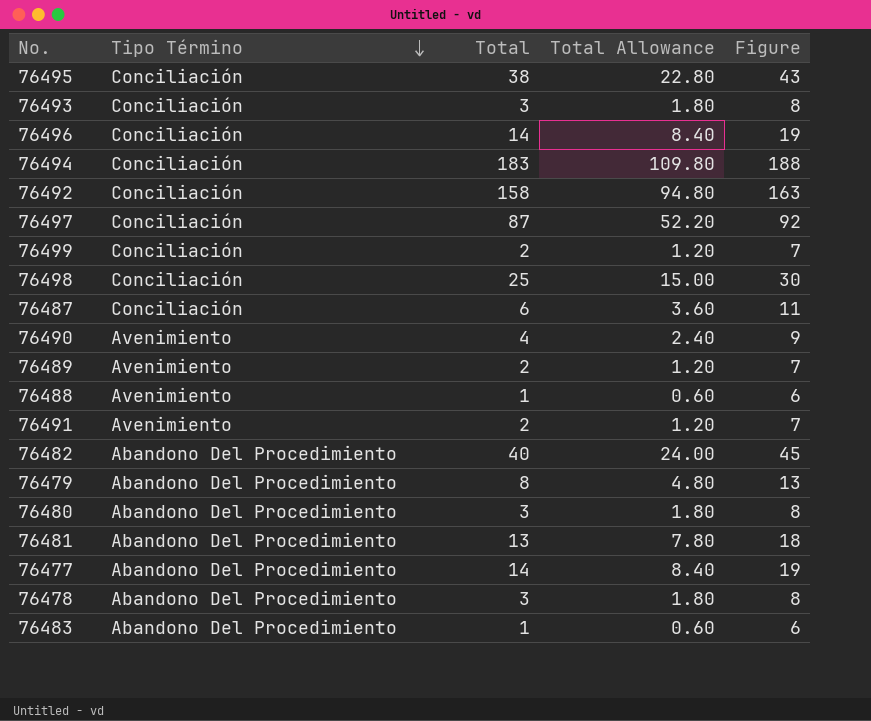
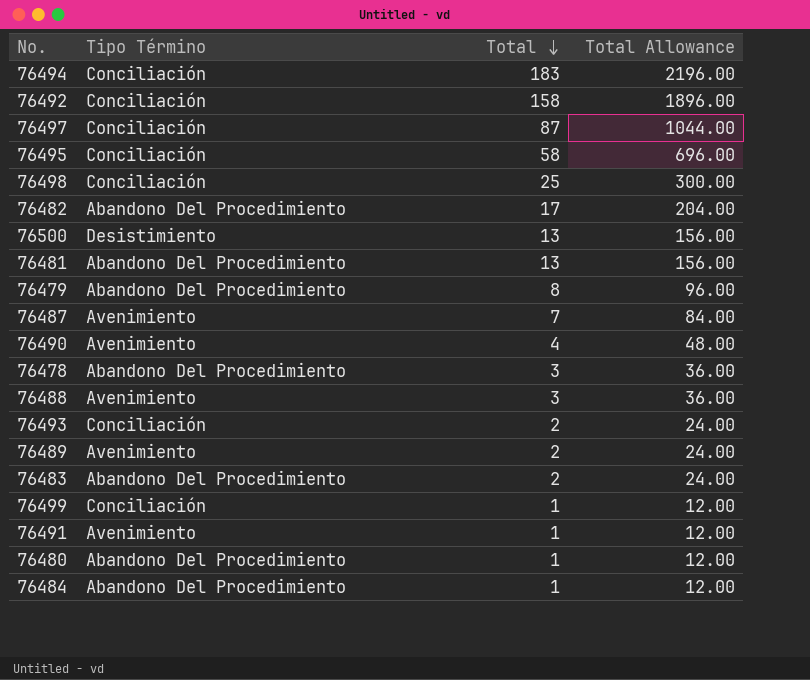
row order: Tipo Término descending -> Total descending
column Figure | formula: [Total] + 5 -> none
column Total Allowance | formula: [Total] * 0.6 -> [Total] * 12
row 76496: Conciliación | 14 | 8.40 | 19 -> none
row 76477: Abandono Del Procedimiento | 14 | 8.40 | 19 -> none
76495 | Total: 38 -> 58
76482 | Total: 40 -> 17
row 76500: none -> Desistimiento | 13 | 156.00
76487 | Tipo Término: Conciliación -> Avenimiento
76487 | Total: 6 -> 7
76488 | Total: 1 -> 3
76493 | Total: 3 -> 2
76483 | Total: 1 -> 2
76499 | Total: 2 -> 1
76491 | Total: 2 -> 1
76480 | Total: 3 -> 1
row 76484: none -> Abandono Del Procedimiento | 1 | 12.00

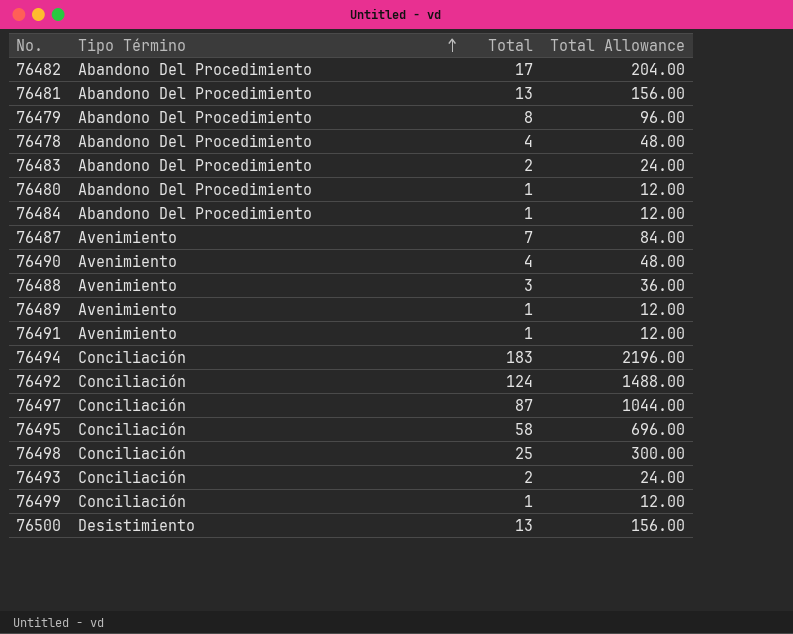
row order: Total descending -> Tipo Término ascending
76478 | Total: 3 -> 4
76478 | Total Allowance: 36.00 -> 48.00
76489 | Total: 2 -> 1
76489 | Total Allowance: 24.00 -> 12.00
76492 | Total: 158 -> 124
76492 | Total Allowance: 1896.00 -> 1488.00

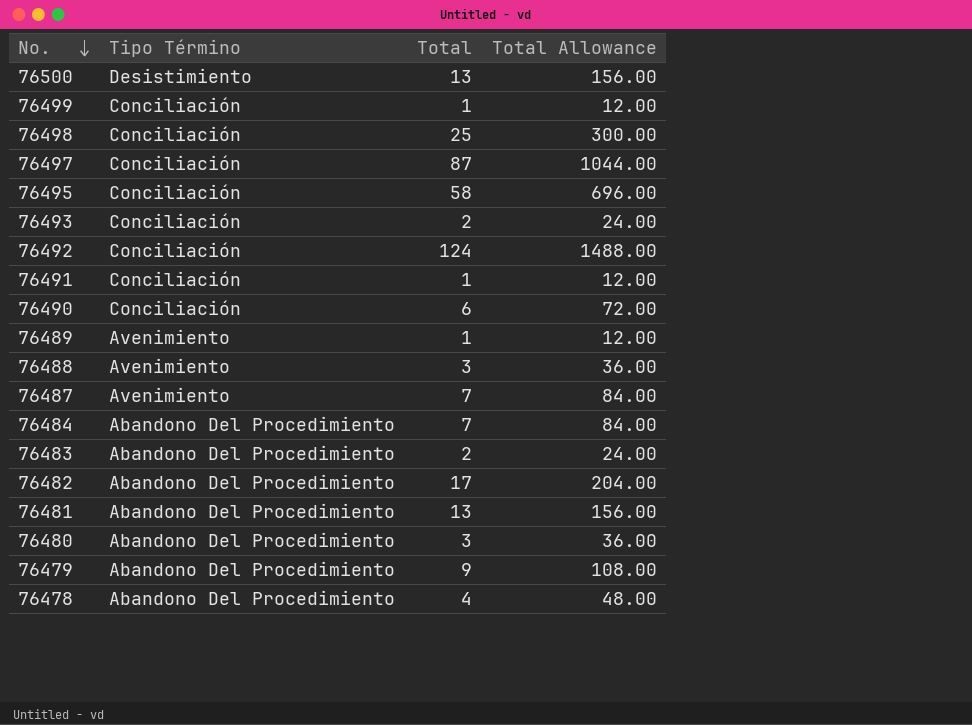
row order: Tipo Término ascending -> No. descending
row 76494: Conciliación | 183 | 2196.00 -> none
76491 | Tipo Término: Avenimiento -> Conciliación
76490 | Tipo Término: Avenimiento -> Conciliación
76490 | Total: 4 -> 6
76490 | Total Allowance: 48.00 -> 72.00
76484 | Total: 1 -> 7
76484 | Total Allowance: 12.00 -> 84.00
76480 | Total: 1 -> 3
76480 | Total Allowance: 12.00 -> 36.00
76479 | Total: 8 -> 9
76479 | Total Allowance: 96.00 -> 108.00

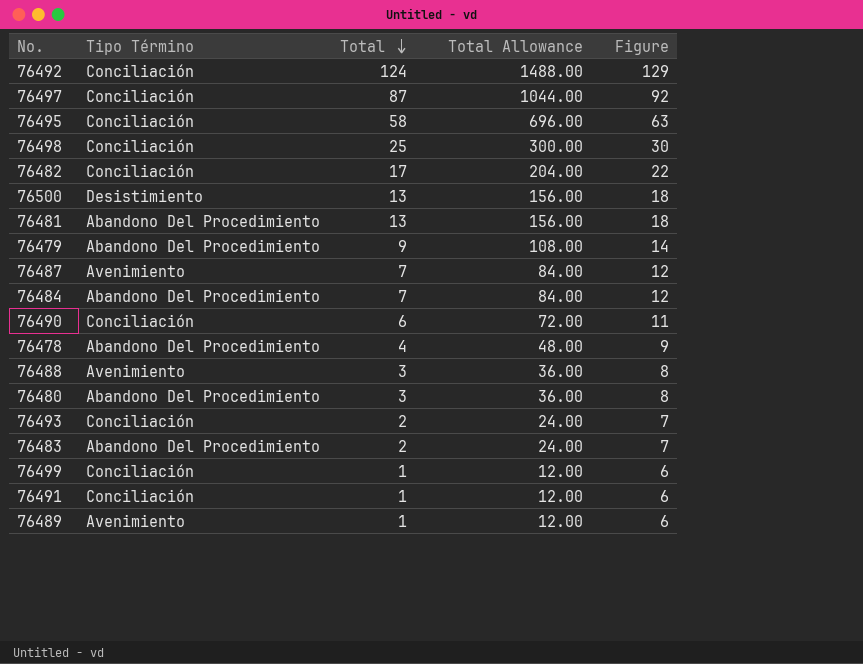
row order: No. descending -> Total descending
column Figure | formula: none -> [Total] + 5
76482 | Tipo Término: Abandono Del Procedimiento -> Conciliación

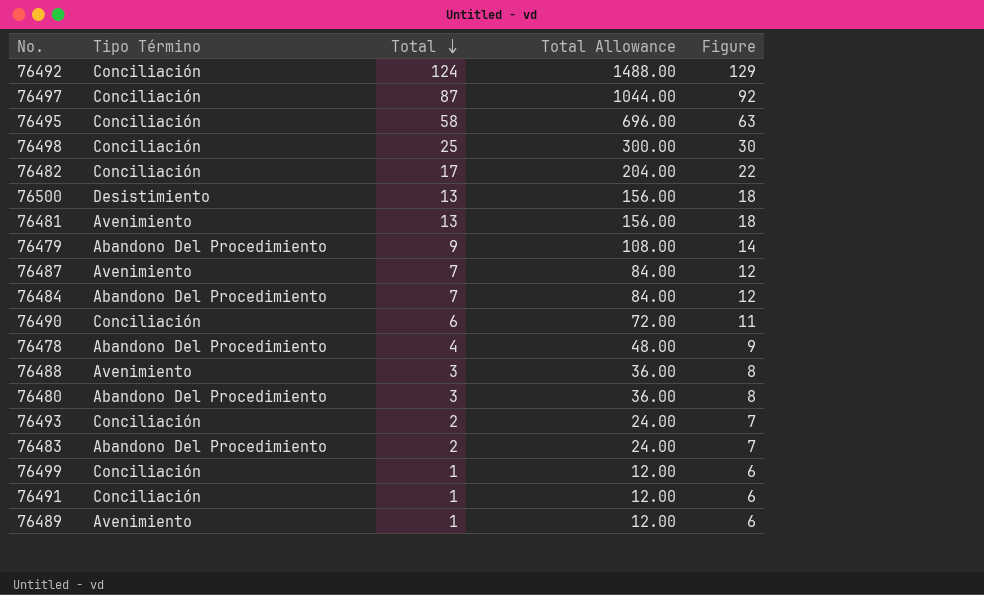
76481 | Tipo Término: Abandono Del Procedimiento -> Avenimiento

